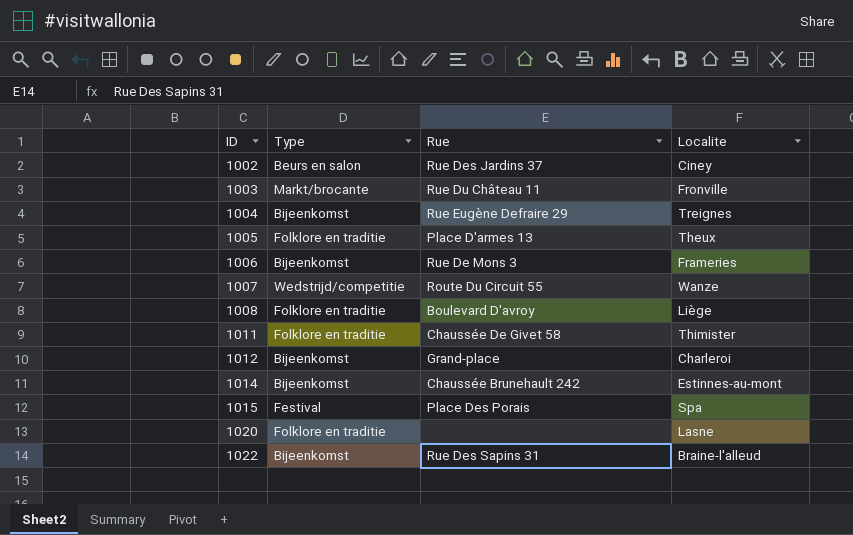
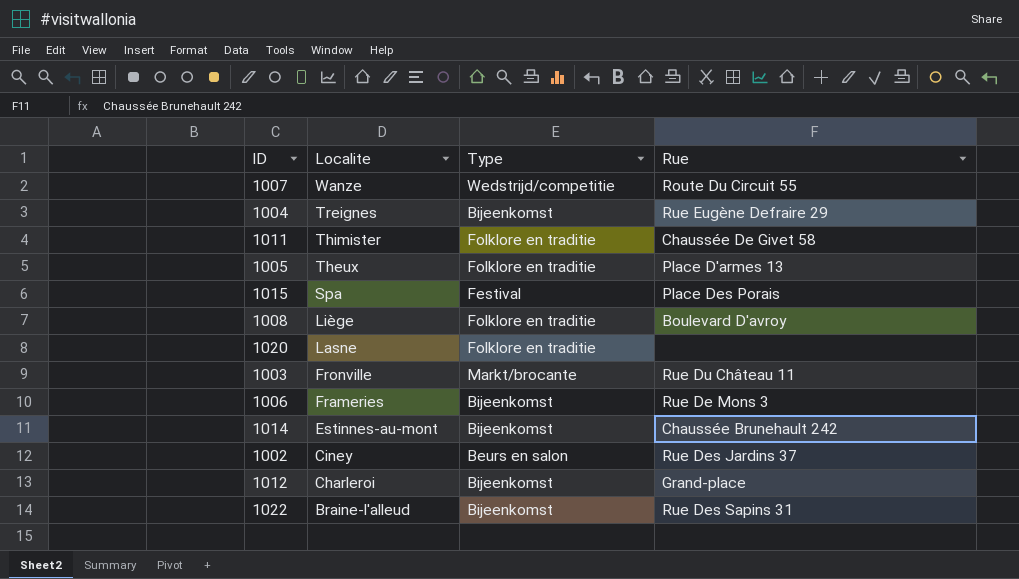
row order: ID ascending -> Localite descending
column Localite | position: 4 -> 2

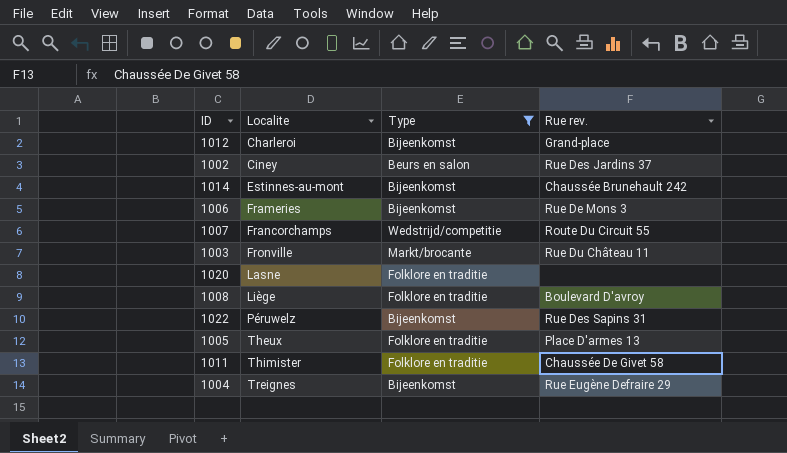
filter: none -> Type != Festival
row order: Localite descending -> Localite ascending
column name: Rue -> Rue rev.
1007 | Localite: Wanze -> Francorchamps
1022 | Localite: Braine-l'alleud -> Péruwelz

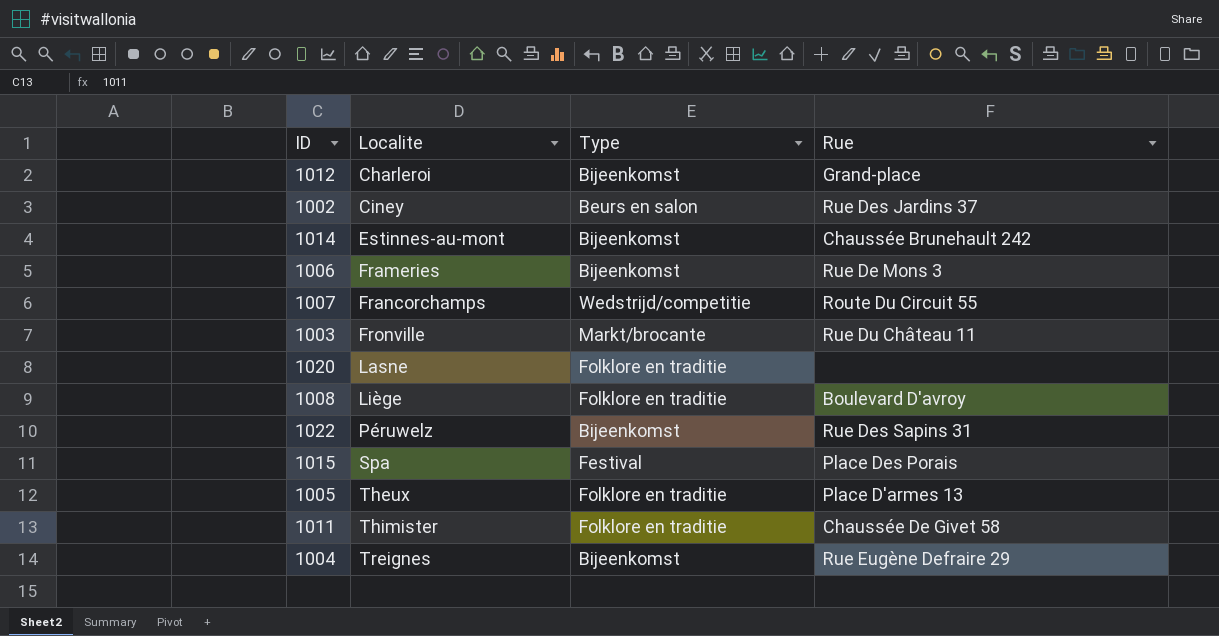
filter: Type != Festival -> none
column name: Rue rev. -> Rue

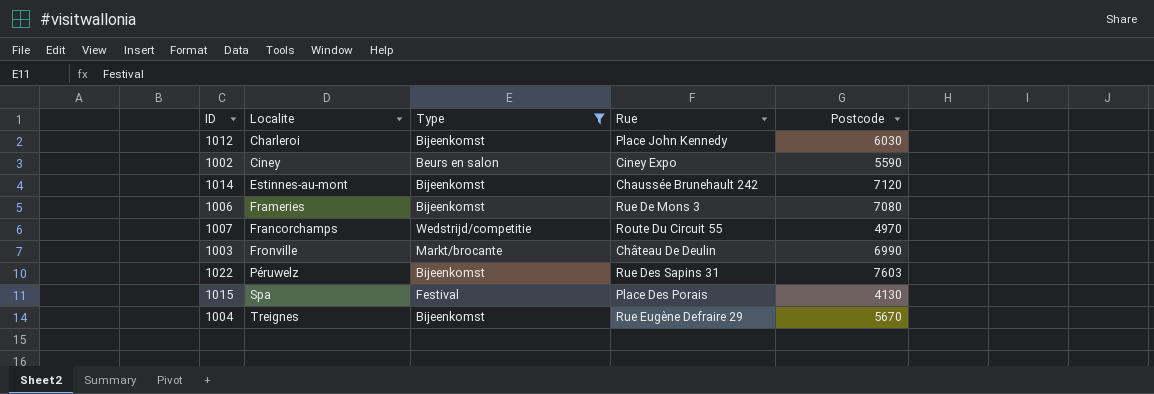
filter: none -> Type != Folklore en traditie
column Postcode | position: none -> 5
1012 | Rue: Grand-place -> Place John Kennedy
1002 | Rue: Rue Des Jardins 37 -> Ciney Expo
1003 | Rue: Rue Du Château 11 -> Château De Deulin

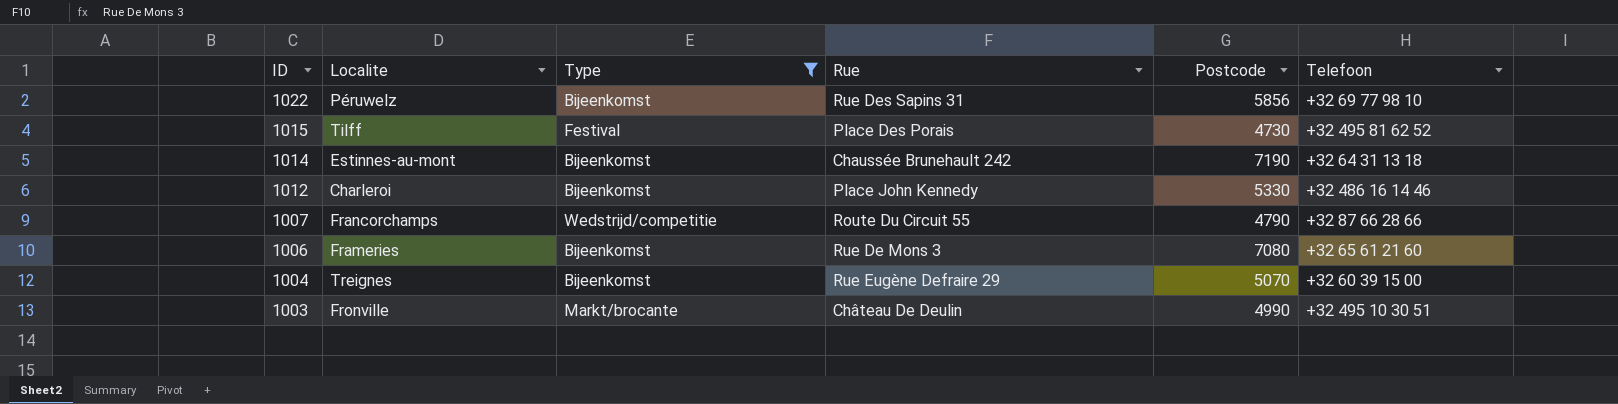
row order: Localite ascending -> ID descending
column Telefoon | position: none -> 6
row 1002: Ciney | Beurs en salon | Ciney Expo | 5590 -> none
1022 | Postcode: 7603 -> 5856
1015 | Localite: Spa -> Tilff
1015 | Postcode: 4130 -> 4730
1014 | Postcode: 7120 -> 7190
1012 | Postcode: 6030 -> 5330
1007 | Postcode: 4970 -> 4790
1004 | Postcode: 5670 -> 5070
1003 | Postcode: 6990 -> 4990

